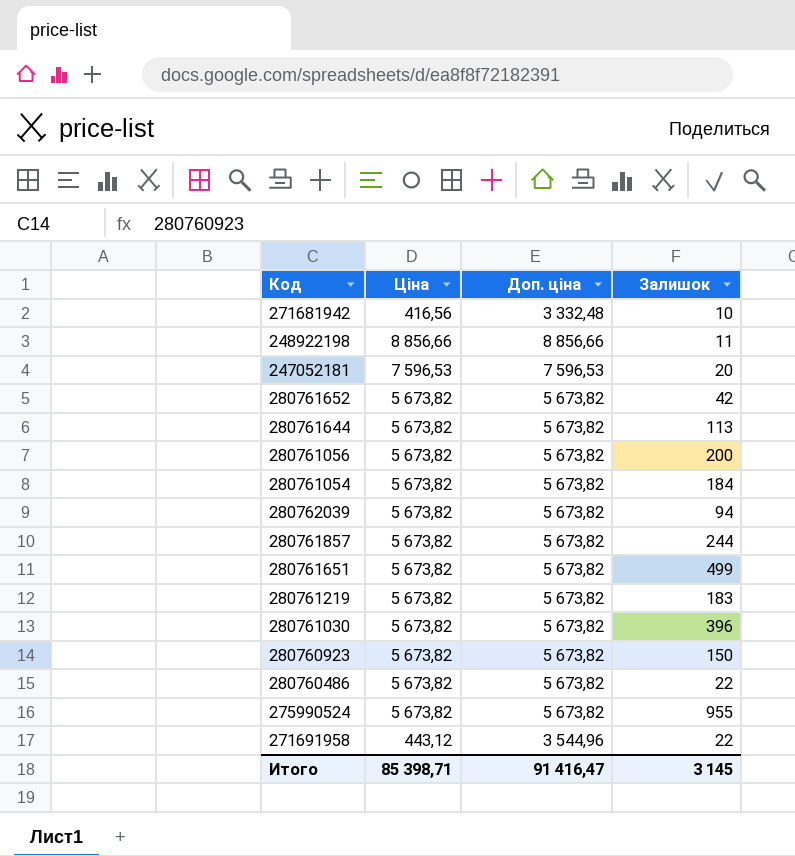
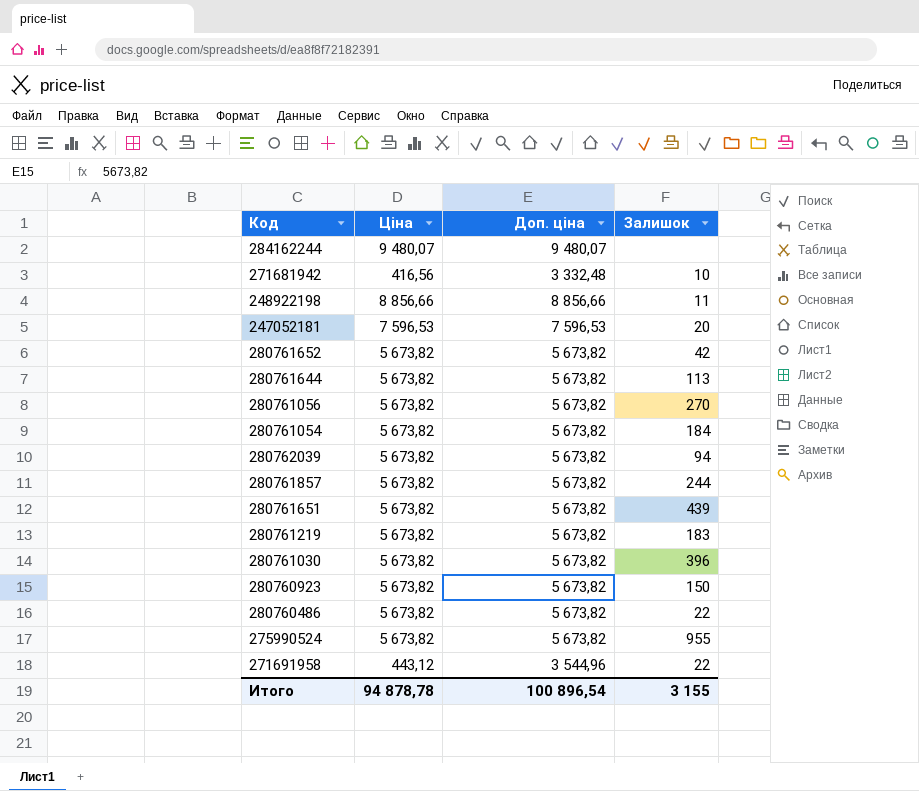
row 284162244: none -> 9 480,07 | 9 480,07 | none
280761056 | Залишок: 200 -> 270
280761651 | Залишок: 499 -> 439
Итого | Ціна: 85 398,71 -> 94 878,78
Итого | Доп. ціна: 91 416,47 -> 100 896,54
Итого | Залишок: 3 145 -> 3 155

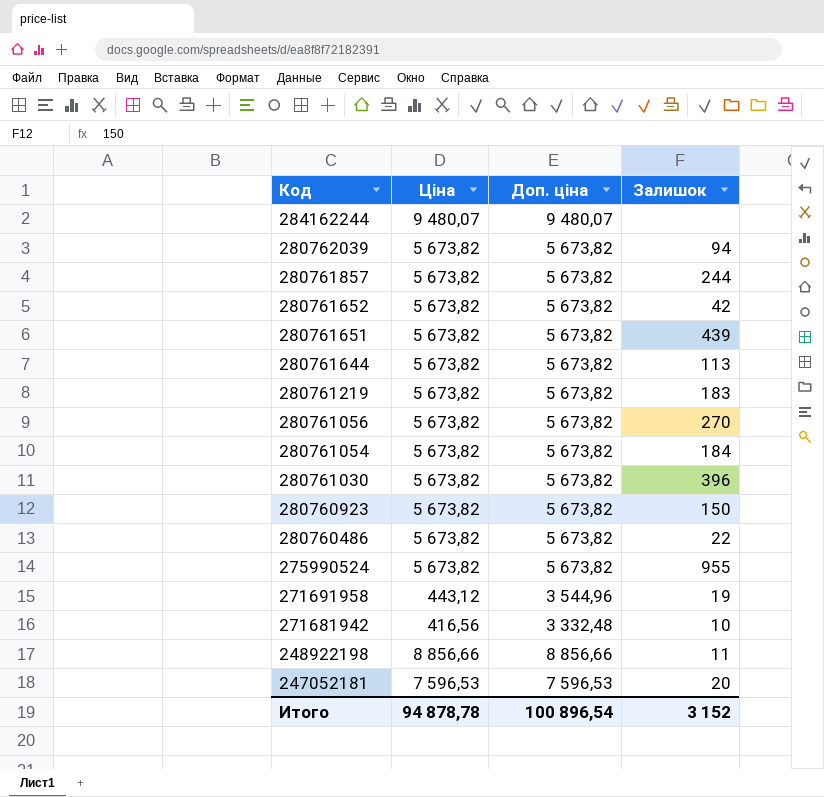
row order: none -> Код descending
271691958 | Залишок: 22 -> 19
Итого | Залишок: 3 155 -> 3 152

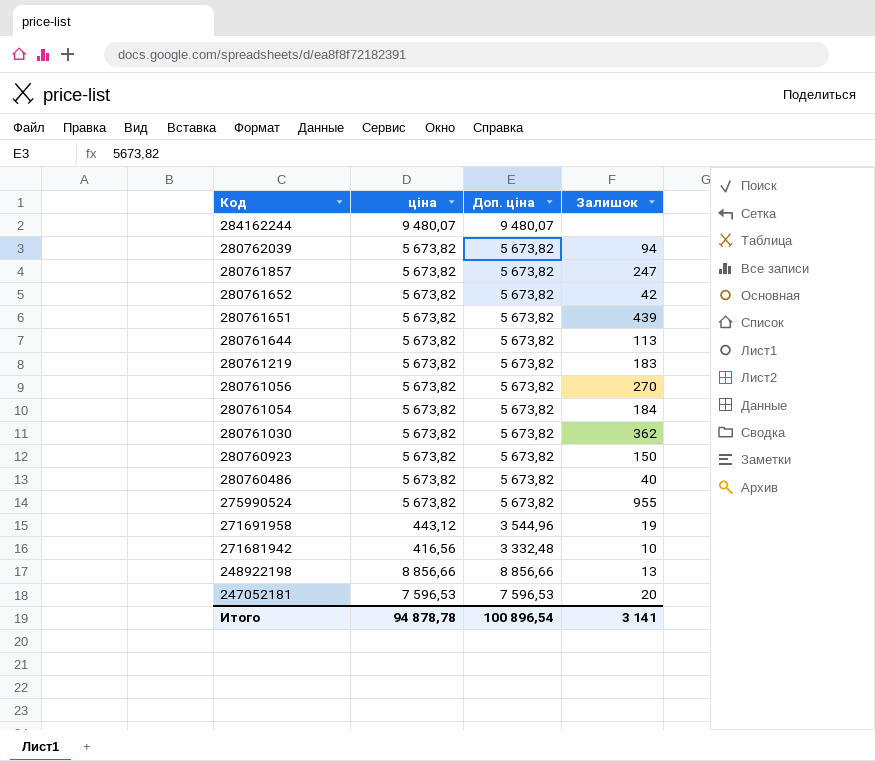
column name: Ціна -> ціна
280761857 | Залишок: 244 -> 247
280761030 | Залишок: 396 -> 362
280760486 | Залишок: 22 -> 40
248922198 | Залишок: 11 -> 13
Итого | Залишок: 3 152 -> 3 141

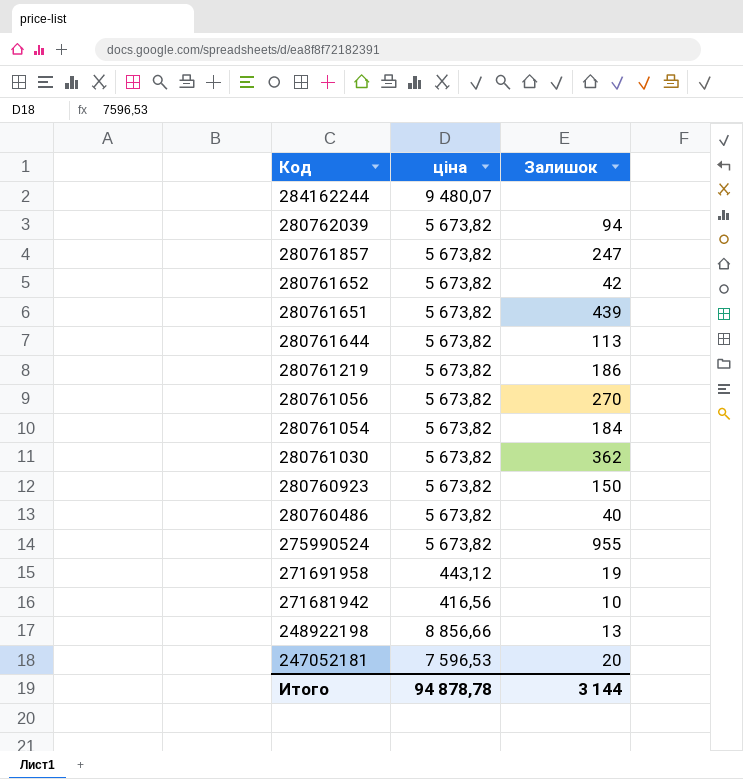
column Доп. ціна | position: 3 -> none
280761219 | Залишок: 183 -> 186
Итого | Залишок: 3 141 -> 3 144

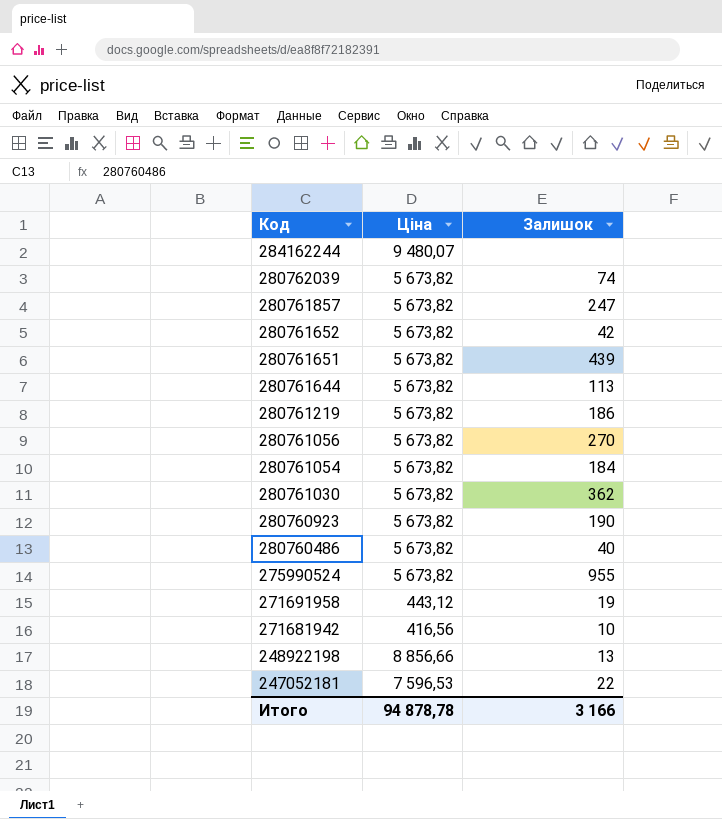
column name: ціна -> Ціна
280762039 | Залишок: 94 -> 74
280760923 | Залишок: 150 -> 190
247052181 | Залишок: 20 -> 22
Итого | Залишок: 3 144 -> 3 166

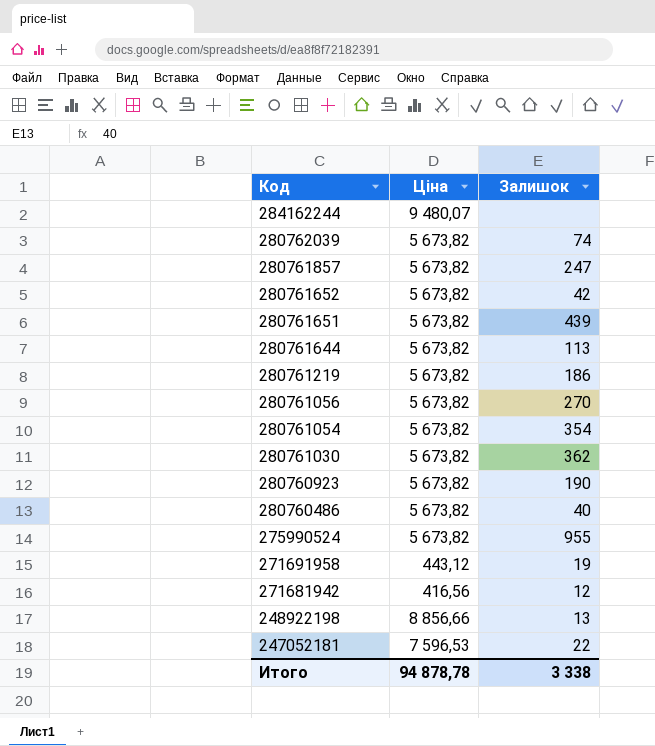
280761054 | Залишок: 184 -> 354
271681942 | Залишок: 10 -> 12
Итого | Залишок: 3 166 -> 3 338

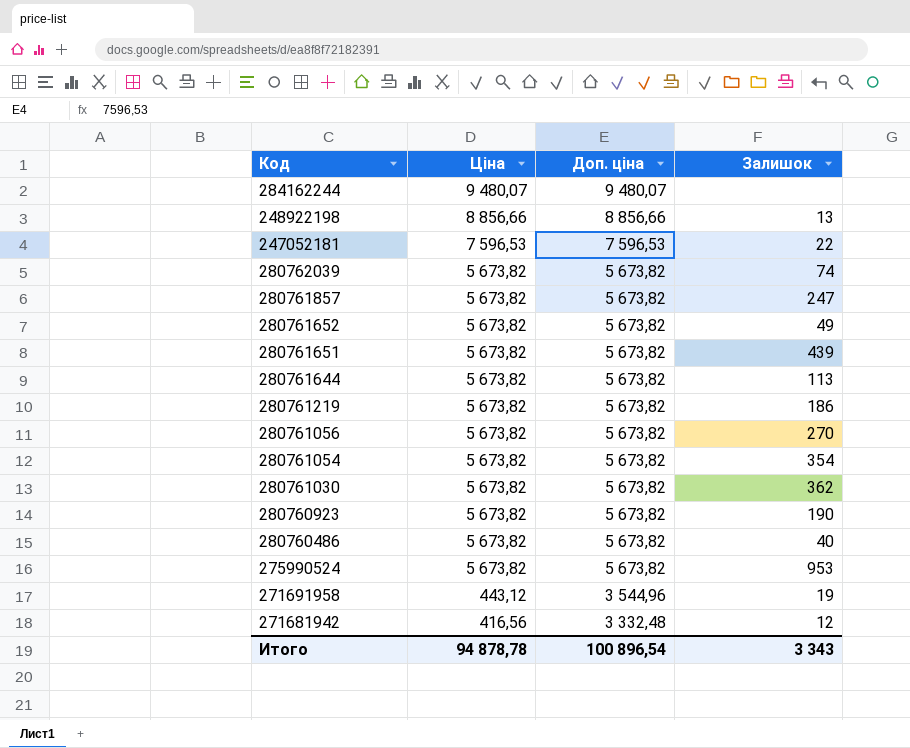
row order: Код descending -> Ціна descending
column Доп. ціна | position: none -> 3
280761652 | Залишок: 42 -> 49
275990524 | Залишок: 955 -> 953
Итого | Залишок: 3 338 -> 3 343

